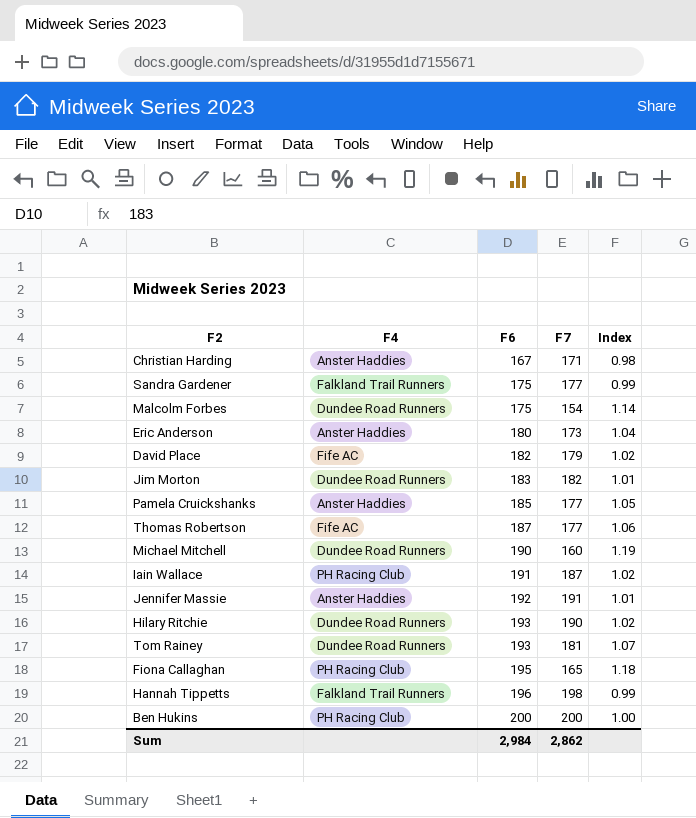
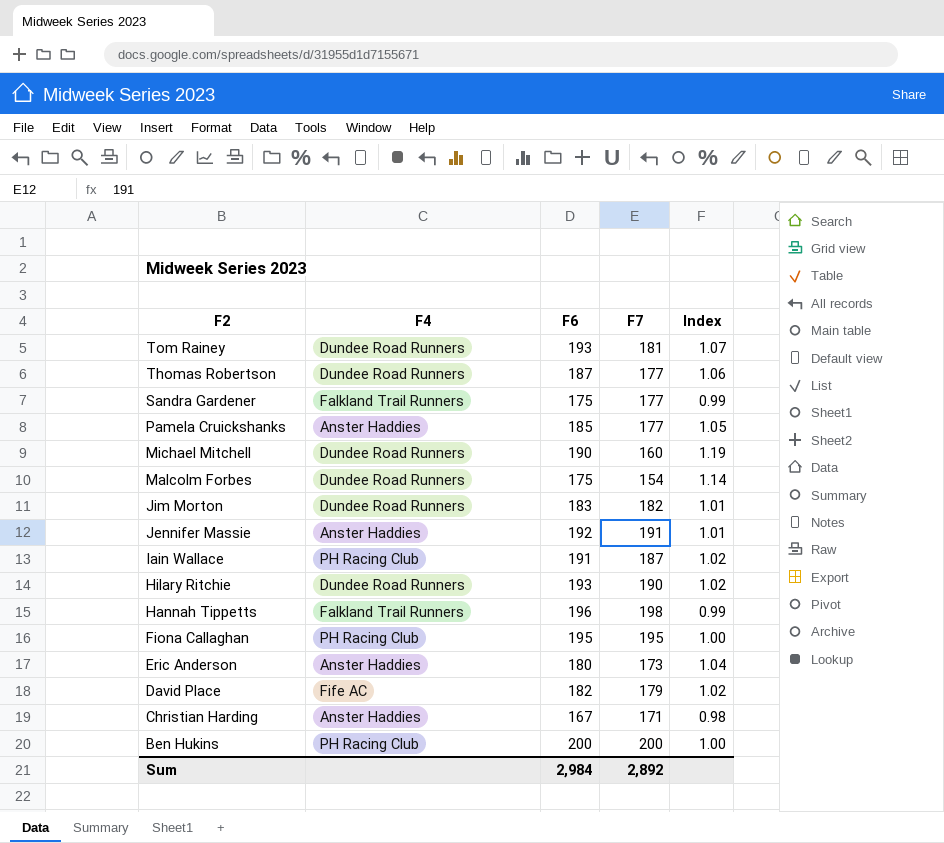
row order: F6 ascending -> F2 descending
Thomas Robertson | F4: Fife AC -> Dundee Road Runners
Fiona Callaghan | F7: 165 -> 195
Fiona Callaghan | Index: 1.18 -> 1.00
Sum | F7: 2,862 -> 2,892

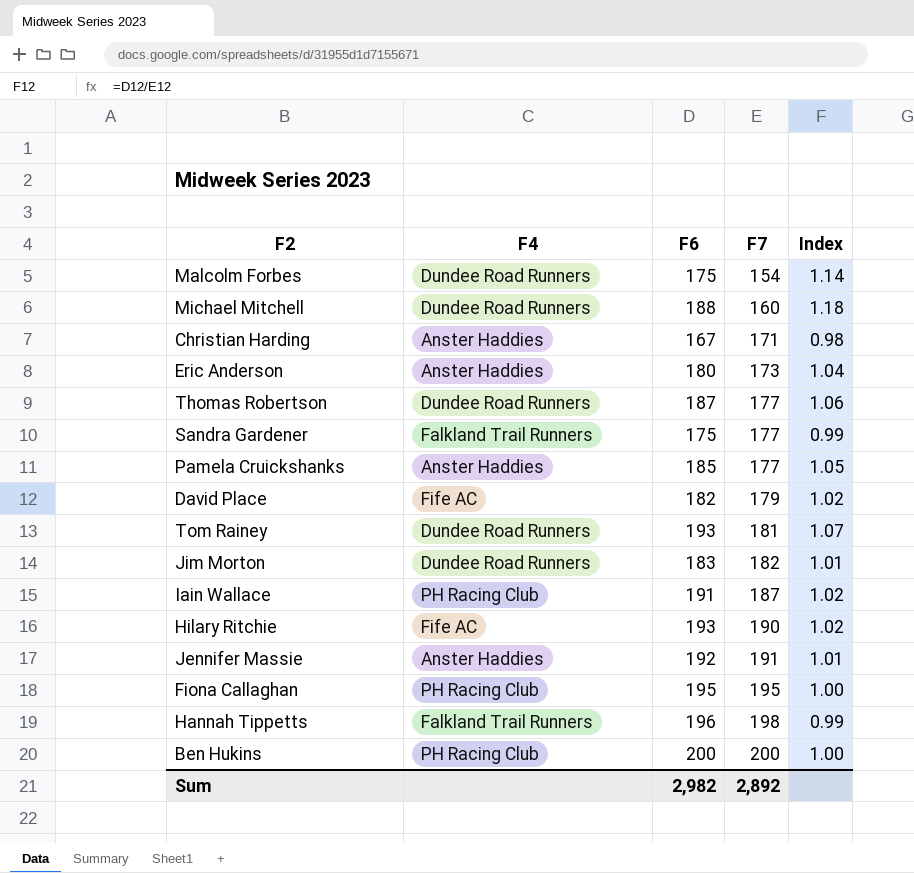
row order: F2 descending -> F7 ascending
Michael Mitchell | F6: 190 -> 188
Michael Mitchell | Index: 1.19 -> 1.18
Hilary Ritchie | F4: Dundee Road Runners -> Fife AC
Sum | F6: 2,984 -> 2,982

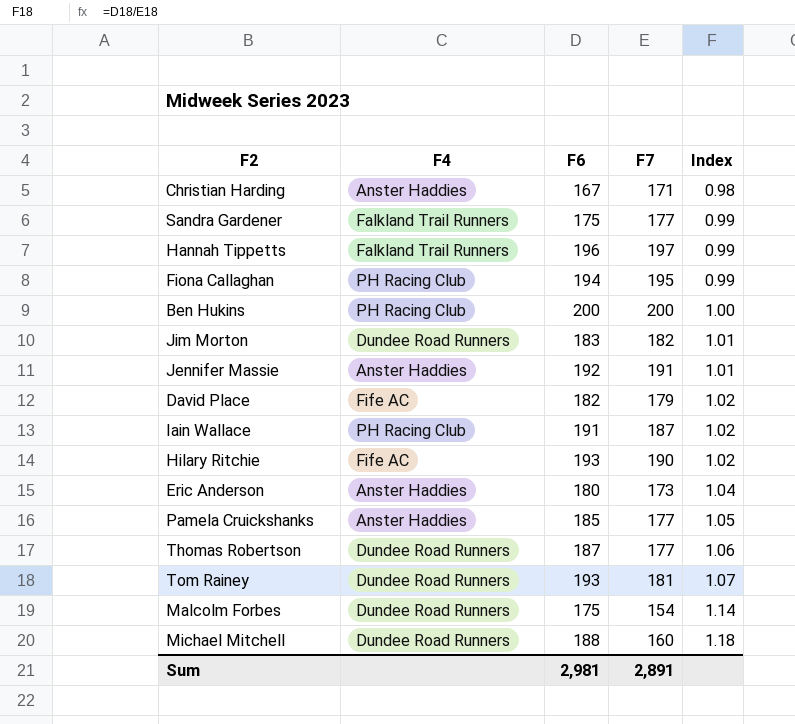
row order: F7 ascending -> Index ascending
Hannah Tippetts | F7: 198 -> 197
Fiona Callaghan | F6: 195 -> 194
Fiona Callaghan | Index: 1.00 -> 0.99
Sum | F6: 2,982 -> 2,981
Sum | F7: 2,892 -> 2,891

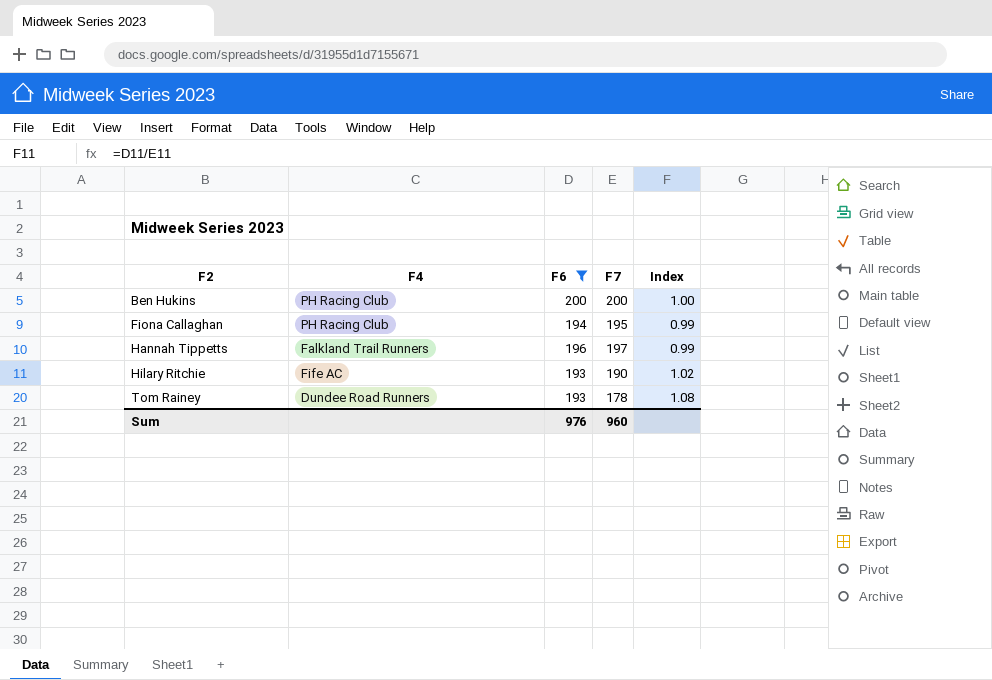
filter: none -> F6 >= 193
row order: Index ascending -> F2 ascending
Tom Rainey | F7: 181 -> 178
Tom Rainey | Index: 1.07 -> 1.08
Sum | F6: 2,981 -> 976
Sum | F7: 2,891 -> 960

